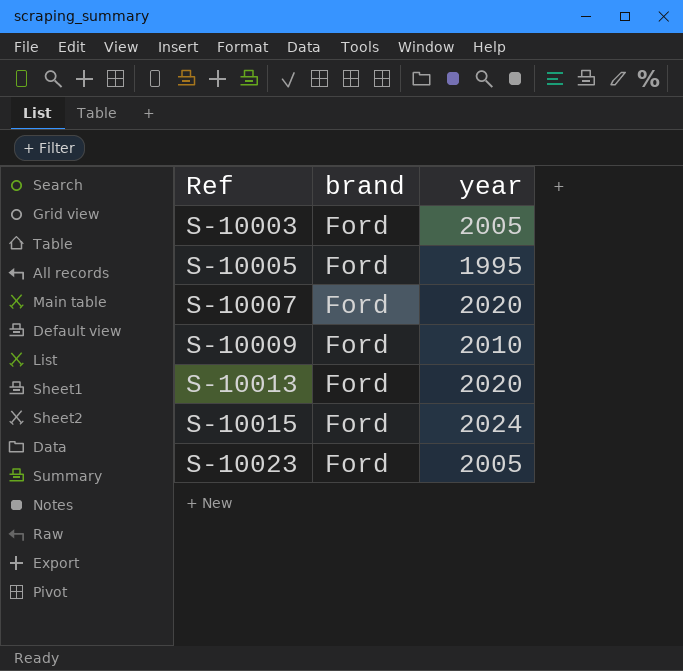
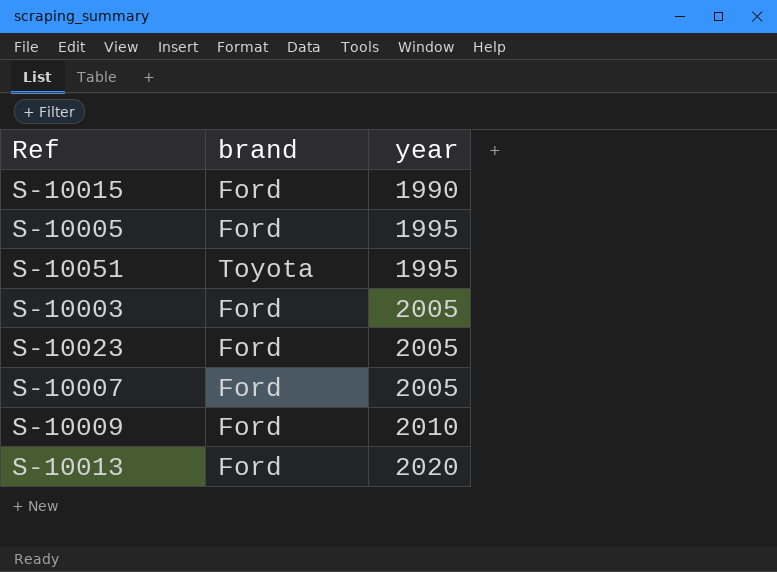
row order: Ref ascending -> year ascending
S-10015 | year: 2024 -> 1990
row S-10051: none -> Toyota | 1995
S-10007 | year: 2020 -> 2005

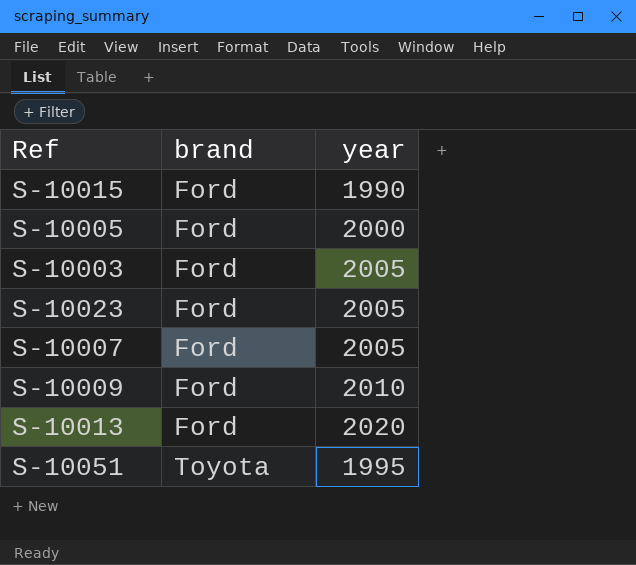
row order: year ascending -> brand ascending
S-10005 | year: 1995 -> 2000

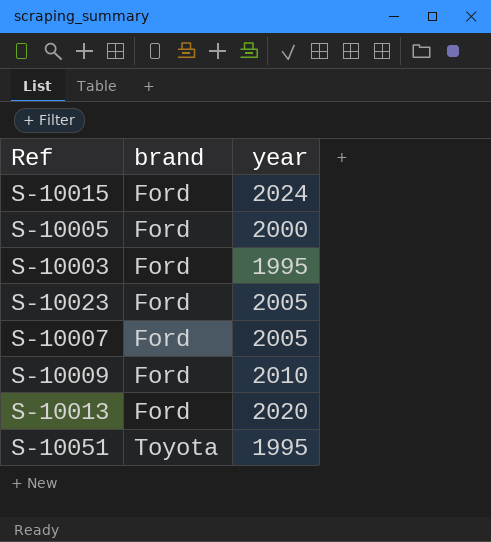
S-10015 | year: 1990 -> 2024
S-10003 | year: 2005 -> 1995

